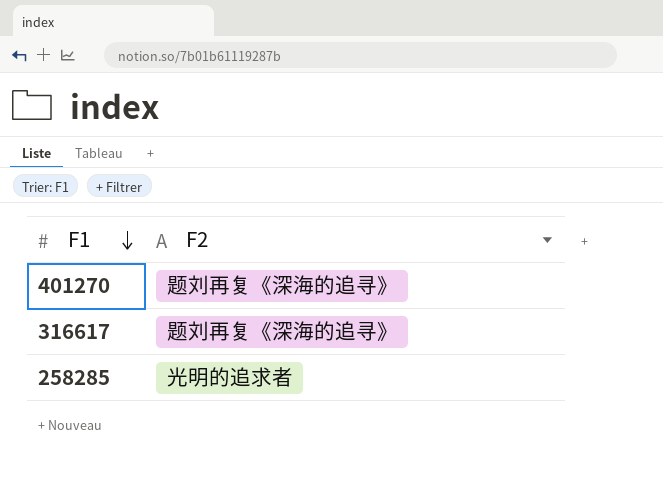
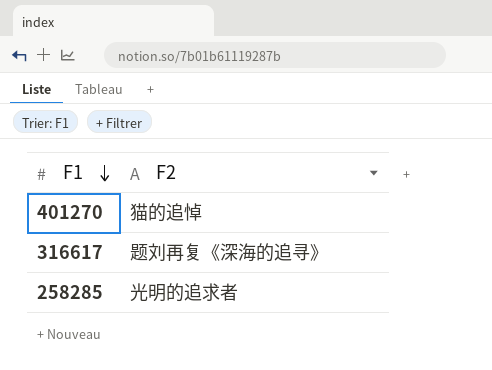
401270 | F2: 题刘再复《深海的追寻》 -> 猫的追悼

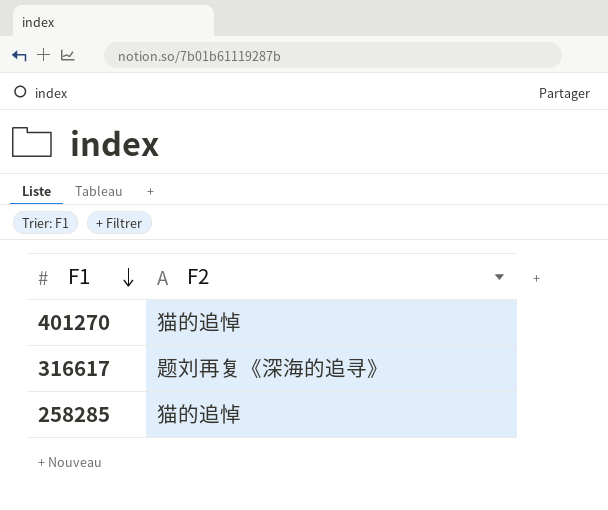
258285 | F2: 光明的追求者 -> 猫的追悼

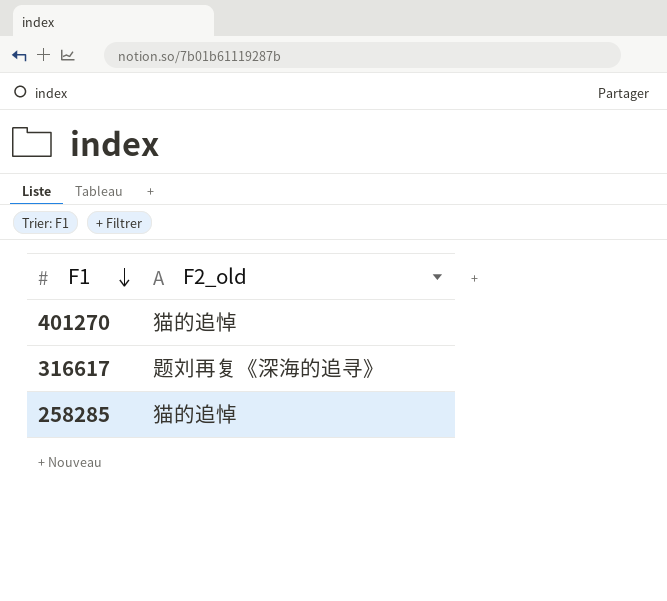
column name: F2 -> F2_old

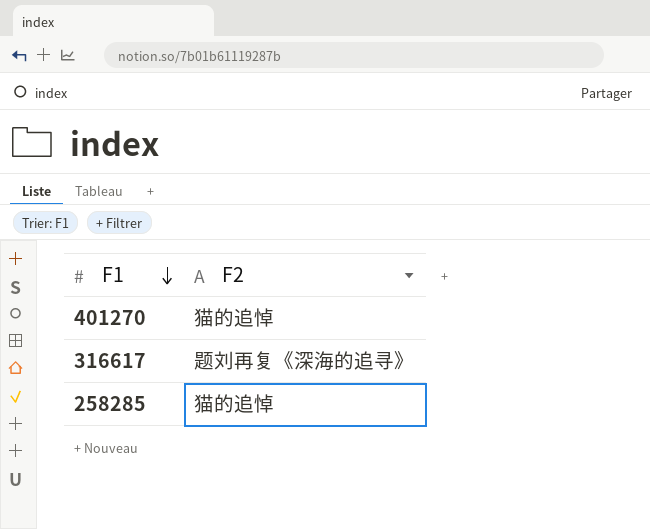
column name: F2_old -> F2

